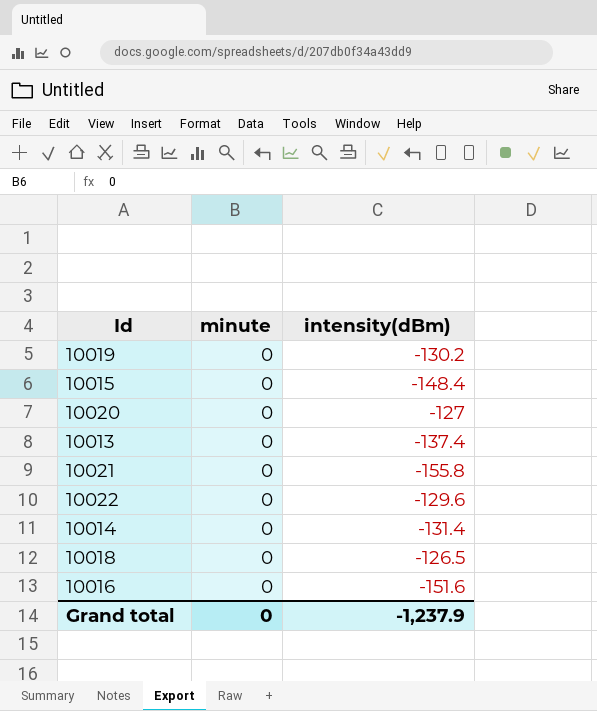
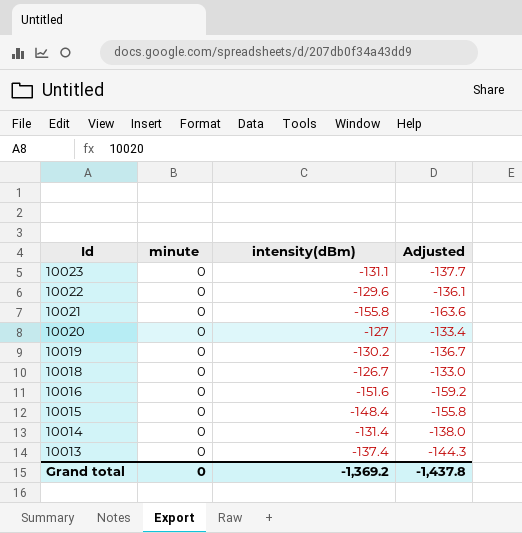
row order: none -> Id descending
column Adjusted | formula: none -> [intensity(dBm)] * 1.05
row 10023: none -> 0 | -131.1 | -137.7
10018 | intensity(dBm): -126.5 -> -126.7
Grand total | intensity(dBm): -1,237.9 -> -1,369.2

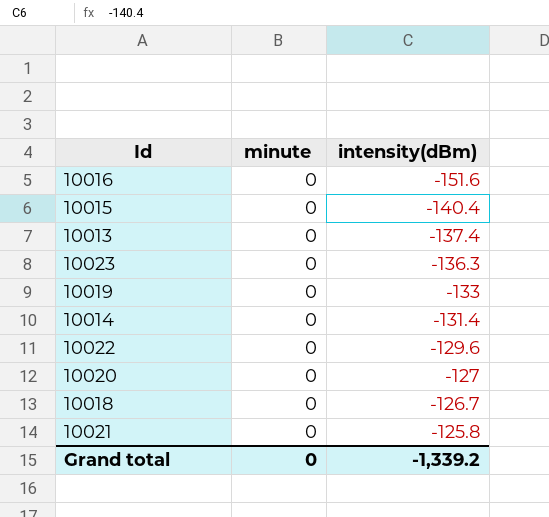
row order: Id descending -> intensity(dBm) ascending
column Adjusted | formula: [intensity(dBm)] * 1.05 -> none
10015 | intensity(dBm): -148.4 -> -140.4
10023 | intensity(dBm): -131.1 -> -136.3
10019 | intensity(dBm): -130.2 -> -133
10021 | intensity(dBm): -155.8 -> -125.8
Grand total | intensity(dBm): -1,369.2 -> -1,339.2

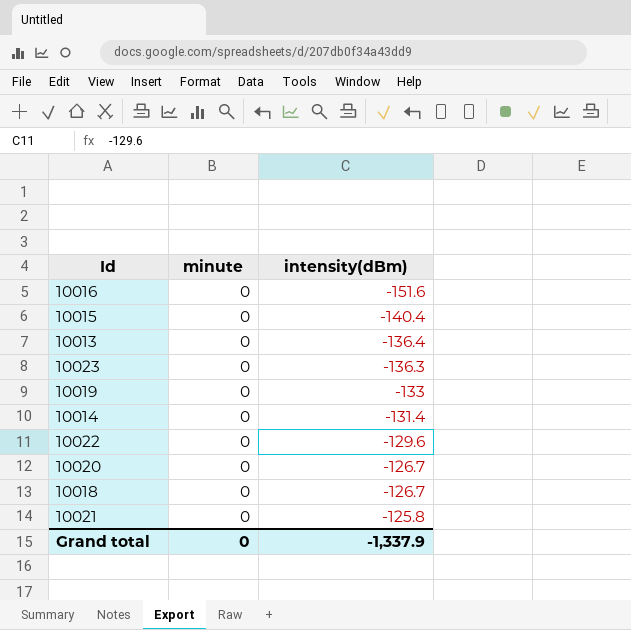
10013 | intensity(dBm): -137.4 -> -136.4
10020 | intensity(dBm): -127 -> -126.7
Grand total | intensity(dBm): -1,339.2 -> -1,337.9

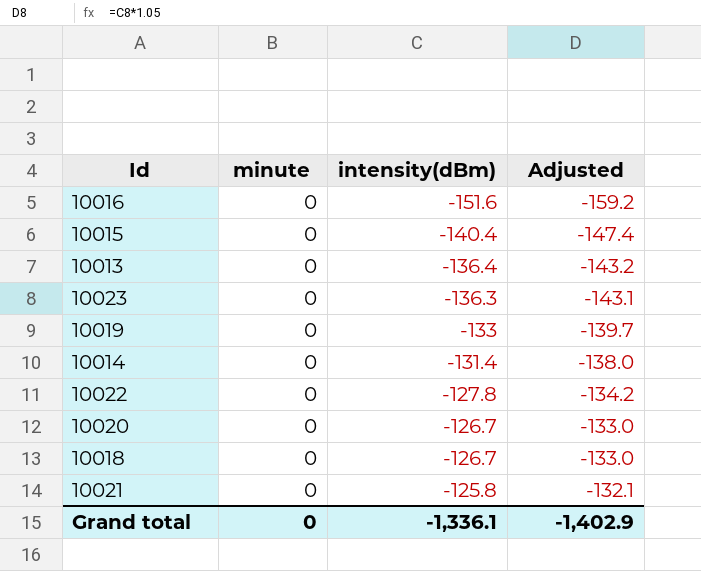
column Adjusted | formula: none -> [intensity(dBm)] * 1.05
10022 | intensity(dBm): -129.6 -> -127.8
Grand total | intensity(dBm): -1,337.9 -> -1,336.1

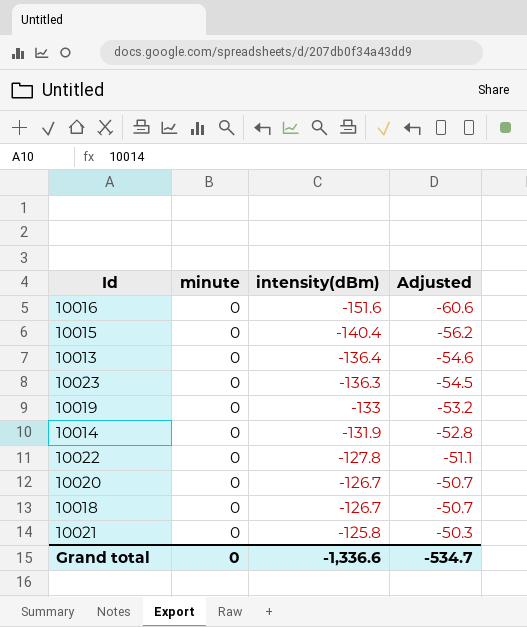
column Adjusted | formula: [intensity(dBm)] * 1.05 -> [intensity(dBm)] * 0.4
10014 | intensity(dBm): -131.4 -> -131.9
Grand total | intensity(dBm): -1,336.1 -> -1,336.6
Grand total | Adjusted: -1,402.9 -> -534.7

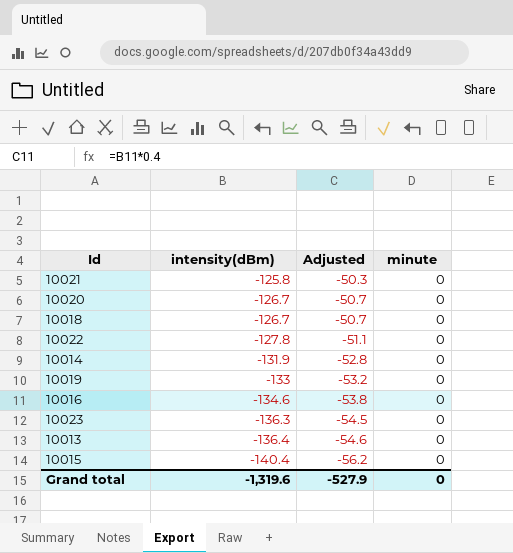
row order: intensity(dBm) ascending -> intensity(dBm) descending
column minute | position: 2 -> 4
10016 | intensity(dBm): -151.6 -> -134.6
10016 | Adjusted: -60.6 -> -53.8
Grand total | intensity(dBm): -1,336.6 -> -1,319.6
Grand total | Adjusted: -534.7 -> -527.9

